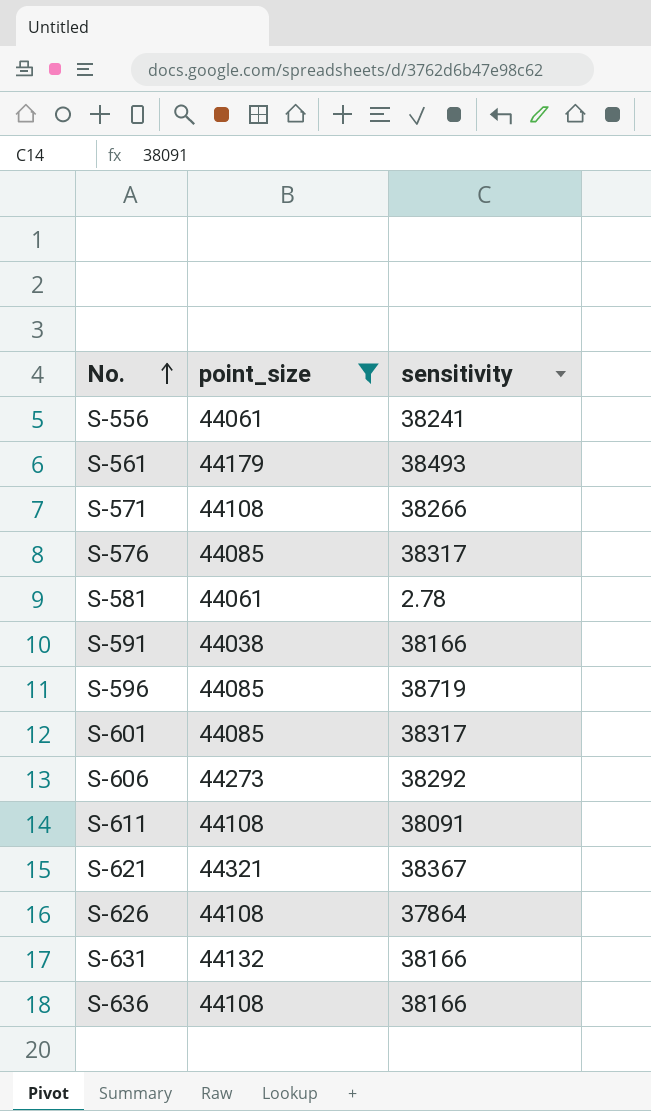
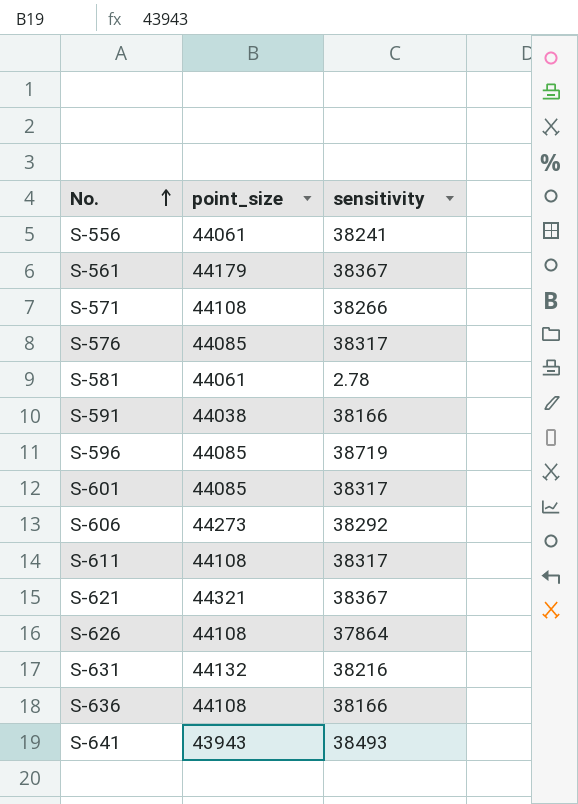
filter: point_size != 43943 -> none
S-561 | sensitivity: 38493 -> 38367
S-611 | sensitivity: 38091 -> 38317
S-631 | sensitivity: 38166 -> 38216

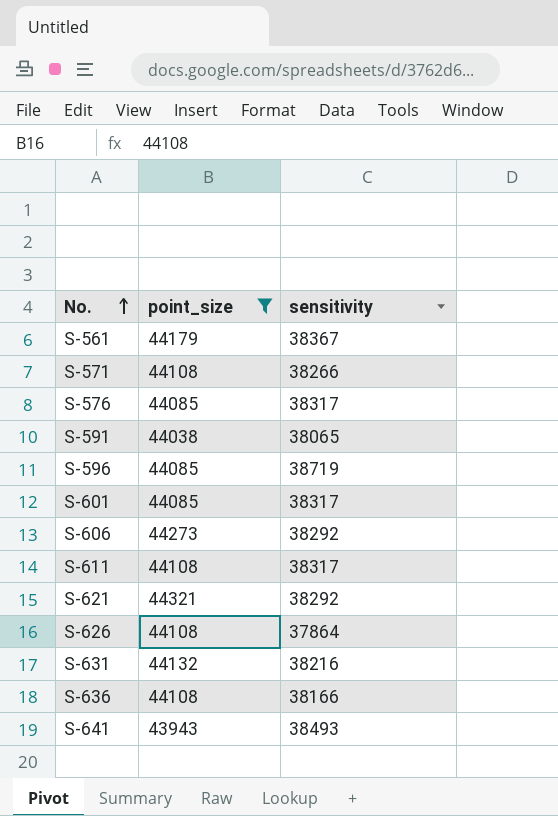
filter: none -> point_size != 44061
S-591 | sensitivity: 38166 -> 38065
S-621 | sensitivity: 38367 -> 38292

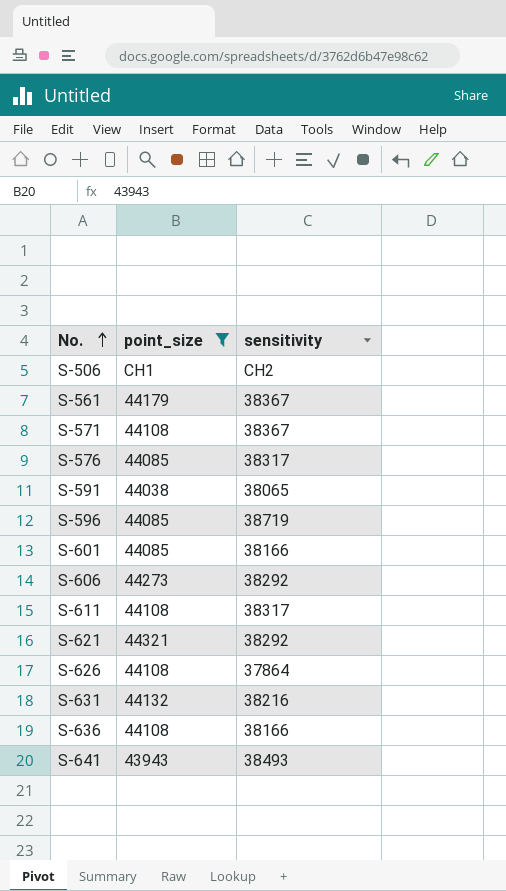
row S-506: none -> CH1 | CH2
S-571 | sensitivity: 38266 -> 38367
S-601 | sensitivity: 38317 -> 38166

